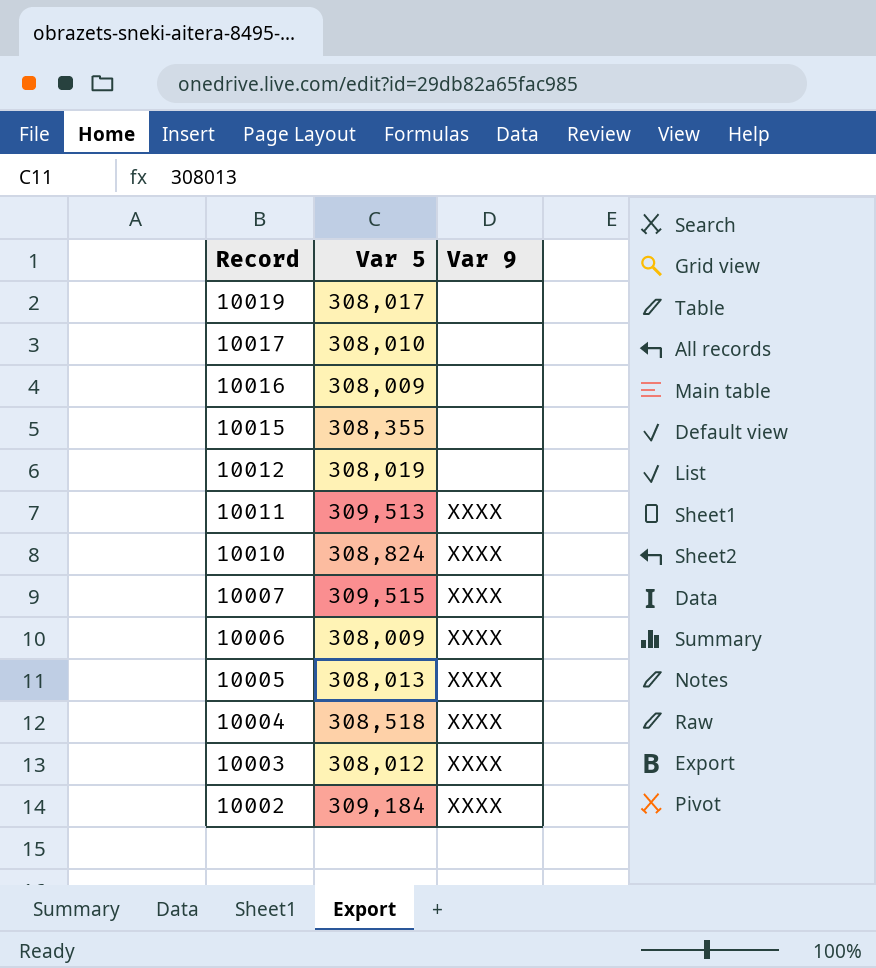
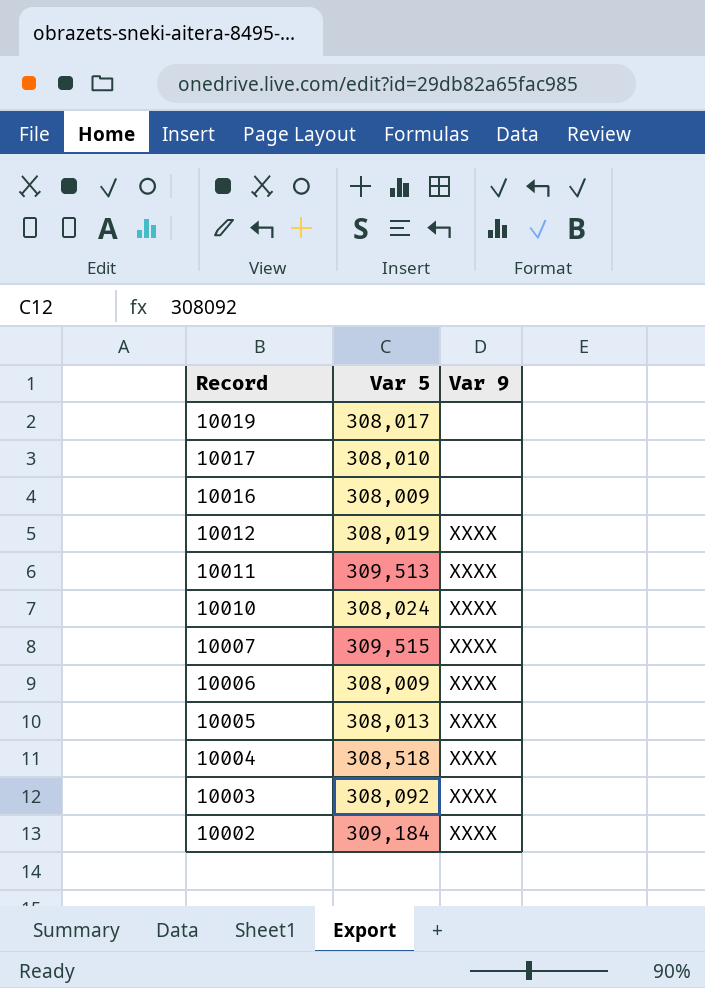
row 10015: 308,355 | none -> none
10012 | Var 9: none -> XXXX
10010 | Var 5: 308,824 -> 308,024
10003 | Var 5: 308,012 -> 308,092

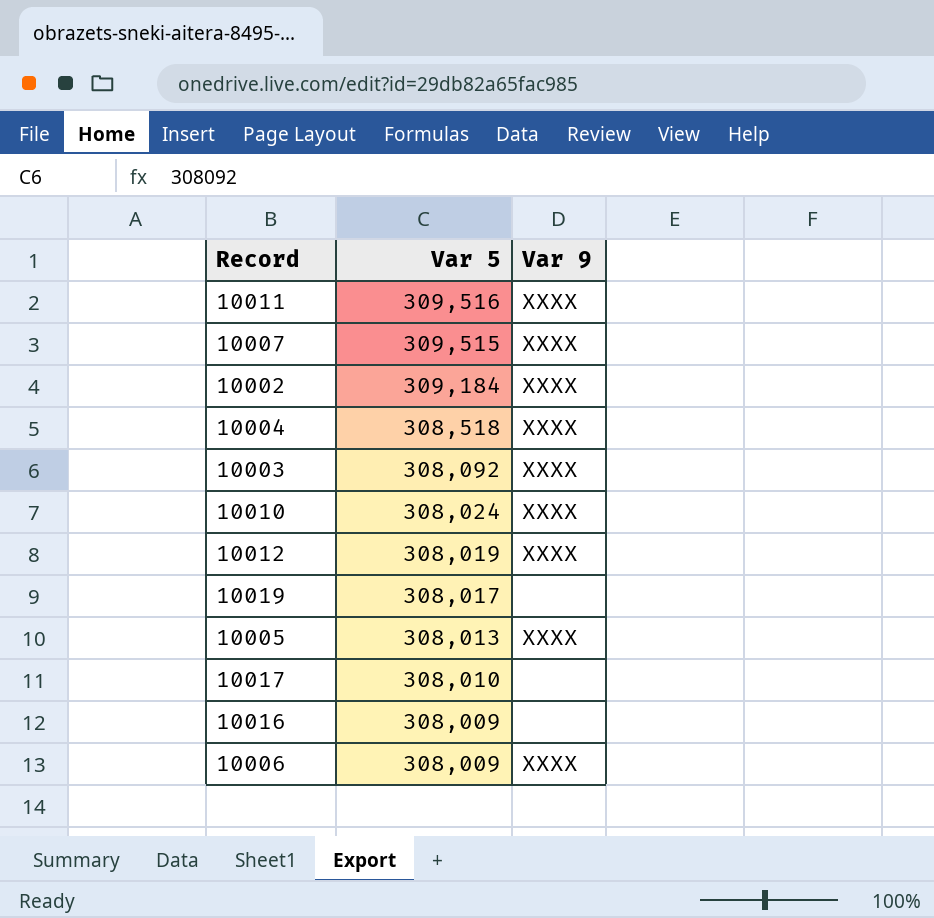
row order: Record descending -> Var 5 descending
10011 | Var 5: 309,513 -> 309,516

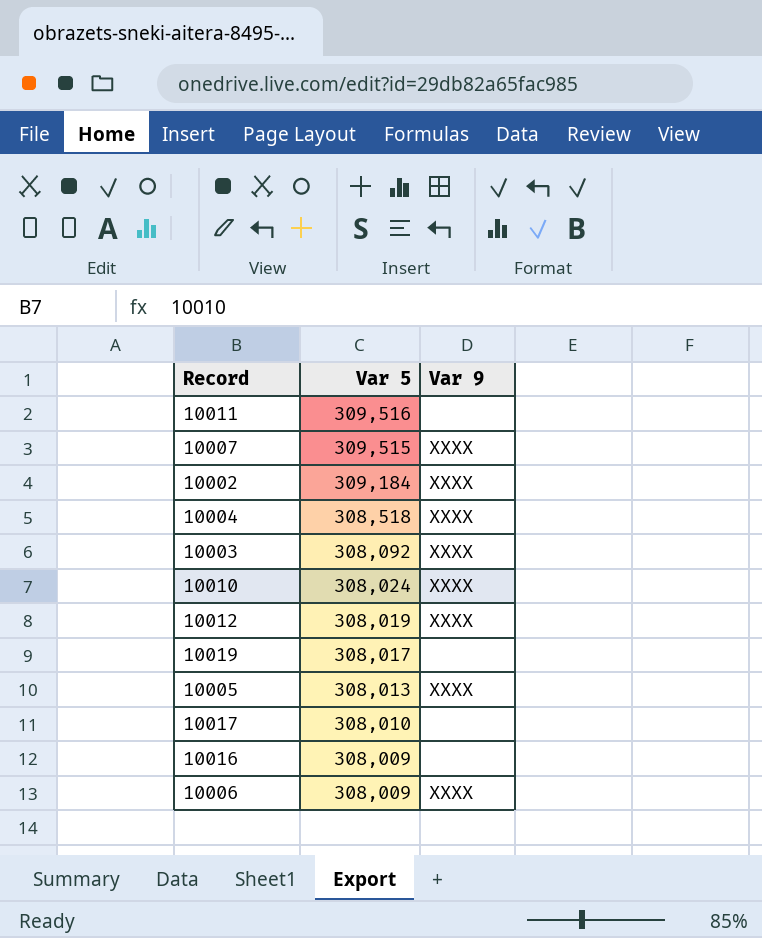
10011 | Var 9: XXXX -> none

